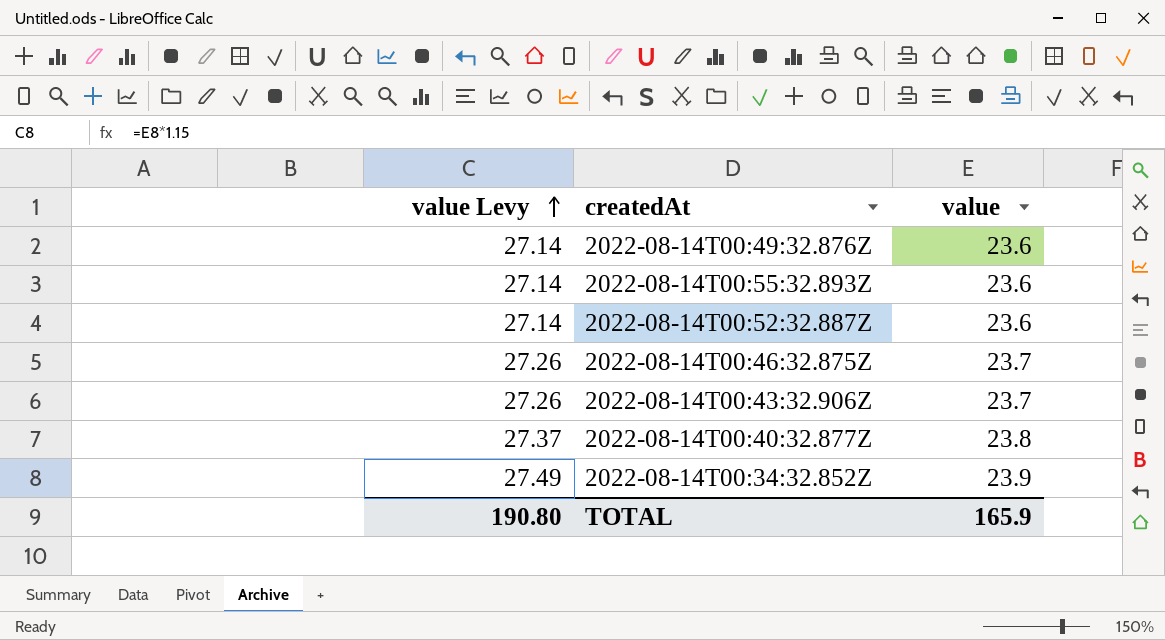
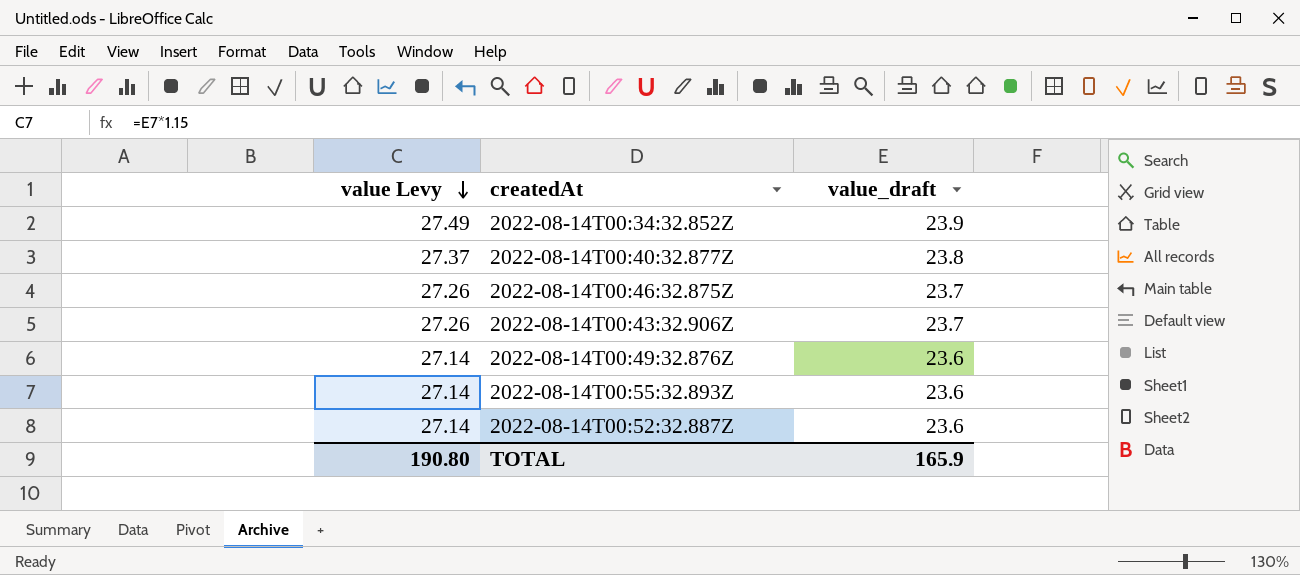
row order: value Levy ascending -> value Levy descending
column name: value -> value_draft

